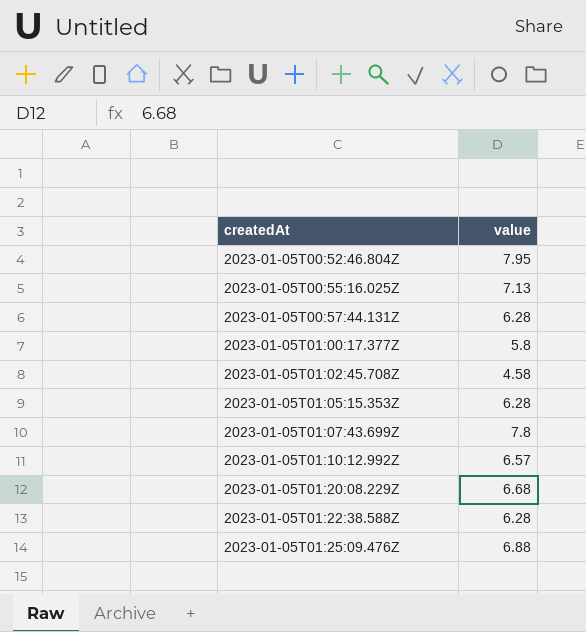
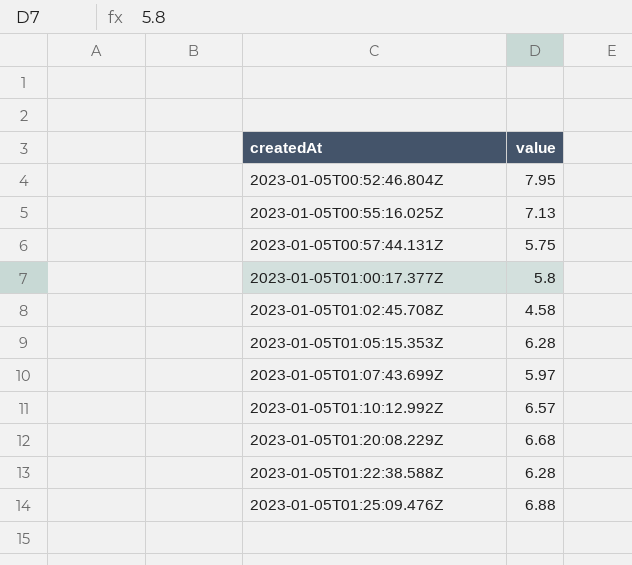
2023-01-05T00:57:44.131Z | value: 6.28 -> 5.75
2023-01-05T01:07:43.699Z | value: 7.8 -> 5.97

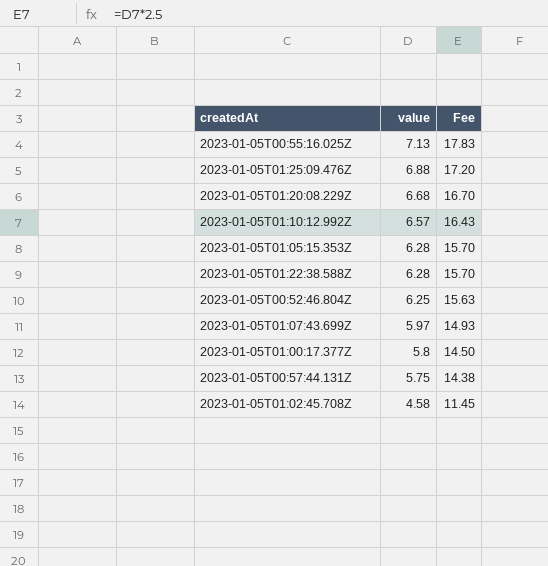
row order: createdAt ascending -> value descending
column Fee | formula: none -> [value] * 2.5
2023-01-05T00:52:46.804Z | value: 7.95 -> 6.25

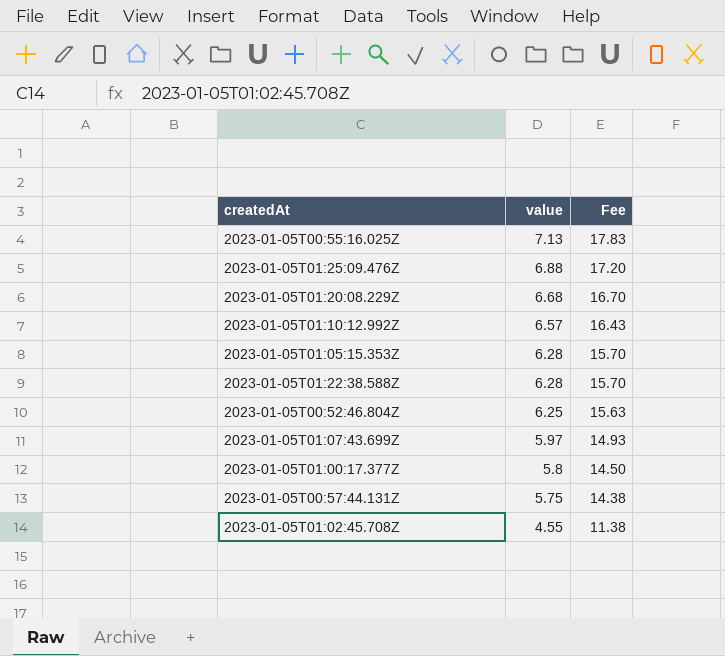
2023-01-05T01:02:45.708Z | value: 4.58 -> 4.55
2023-01-05T01:02:45.708Z | Fee: 11.45 -> 11.38

